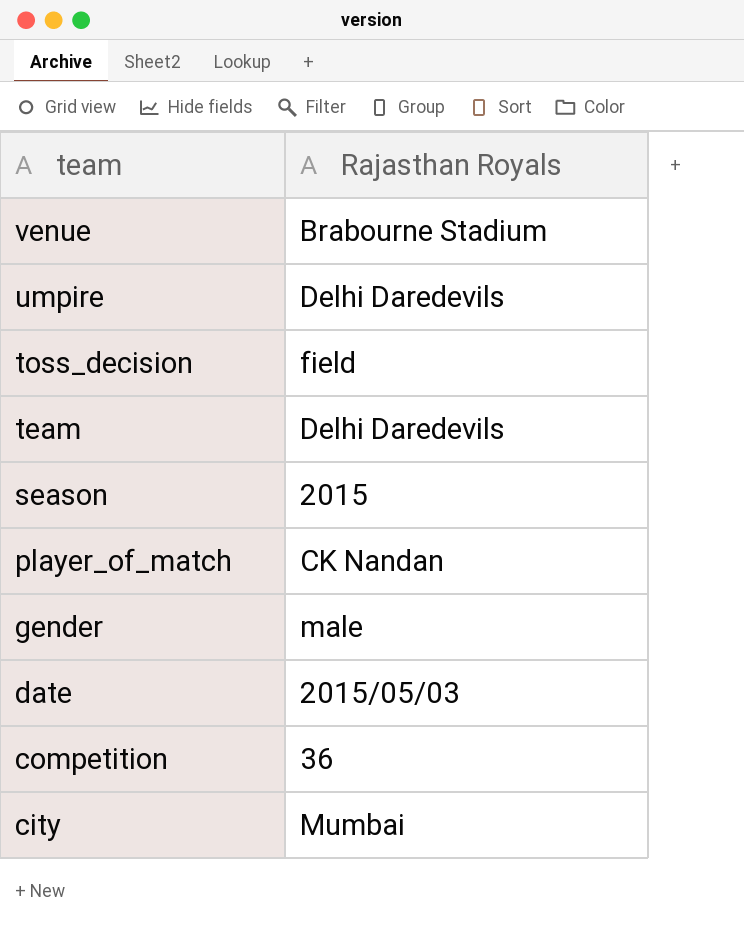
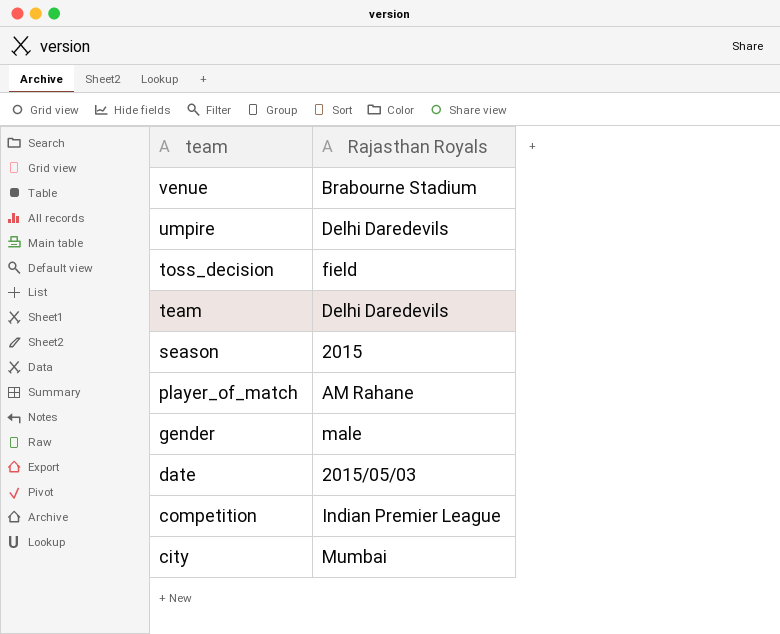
player_of_match | Rajasthan Royals: CK Nandan -> AM Rahane
competition | Rajasthan Royals: 36 -> Indian Premier League

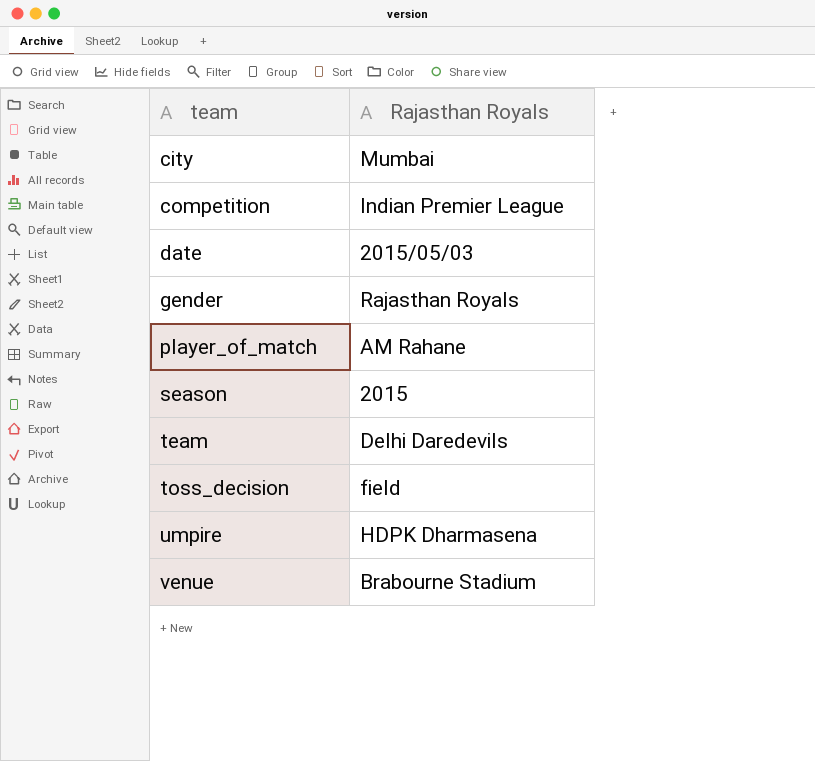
row order: team descending -> team ascending
gender | Rajasthan Royals: male -> Rajasthan Royals
umpire | Rajasthan Royals: Delhi Daredevils -> HDPK Dharmasena

